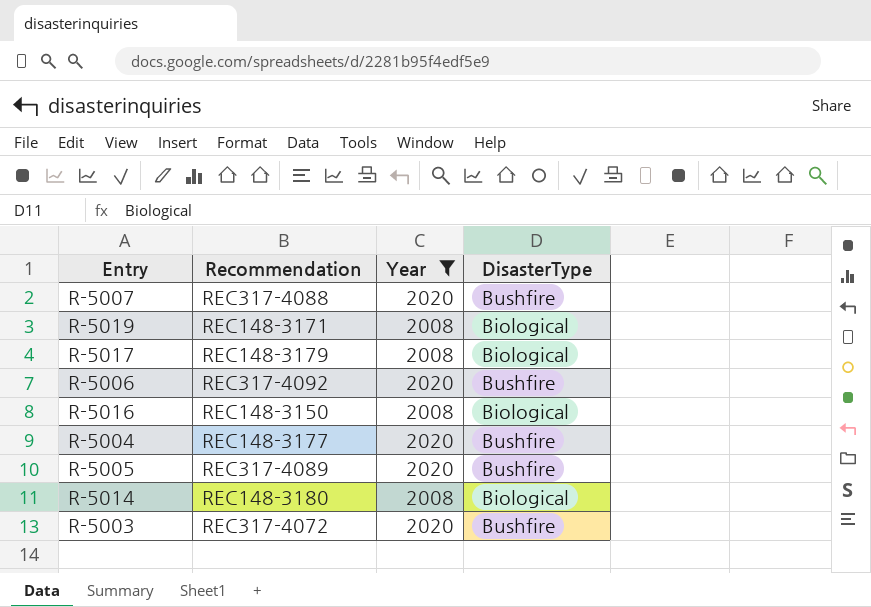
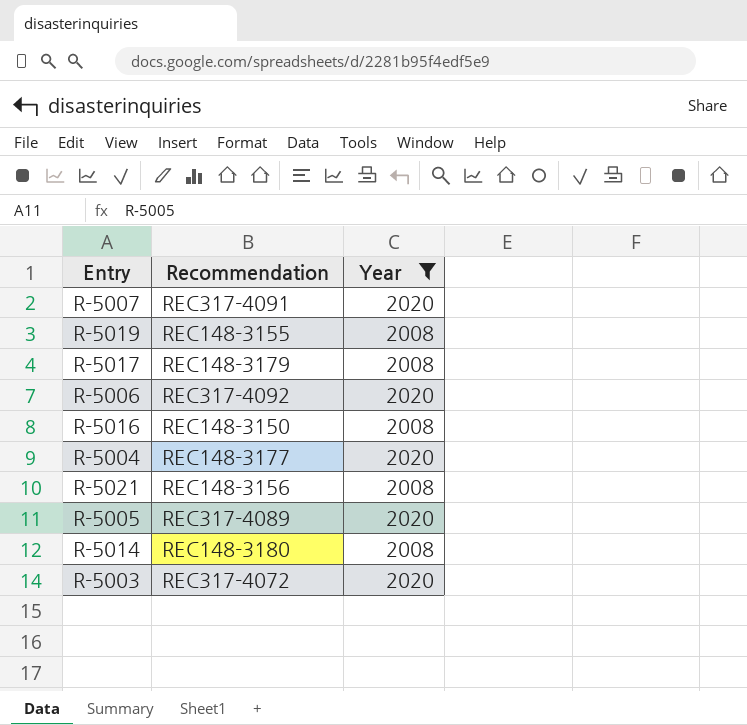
column DisasterType | position: 4 -> none
R-5007 | Recommendation: REC317-4088 -> REC317-4091
R-5019 | Recommendation: REC148-3171 -> REC148-3155
row R-5021: none -> REC148-3156 | 2008

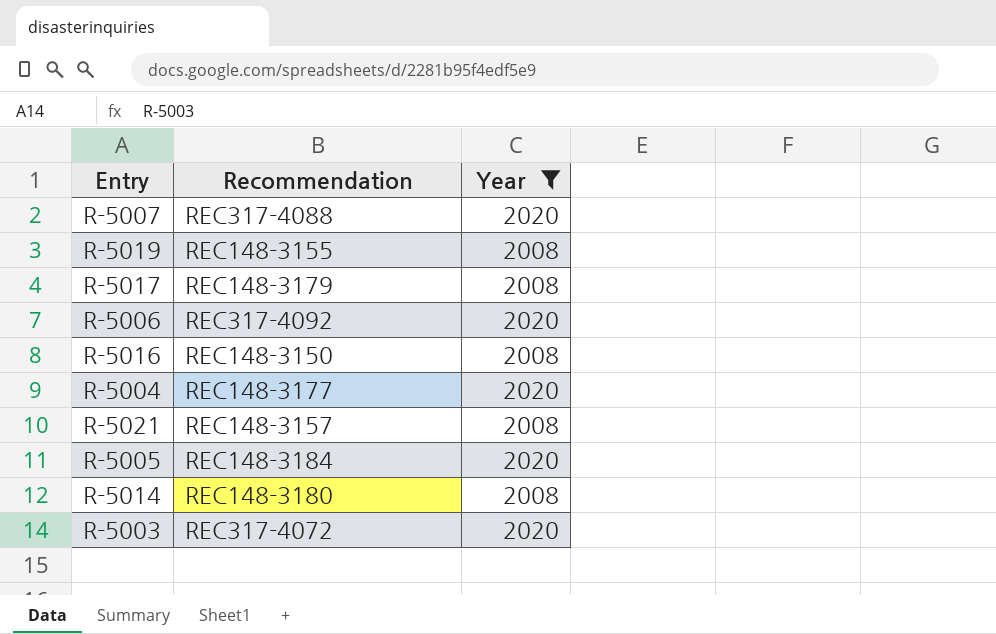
R-5007 | Recommendation: REC317-4091 -> REC317-4088
R-5021 | Recommendation: REC148-3156 -> REC148-3157
R-5005 | Recommendation: REC317-4089 -> REC148-3184

